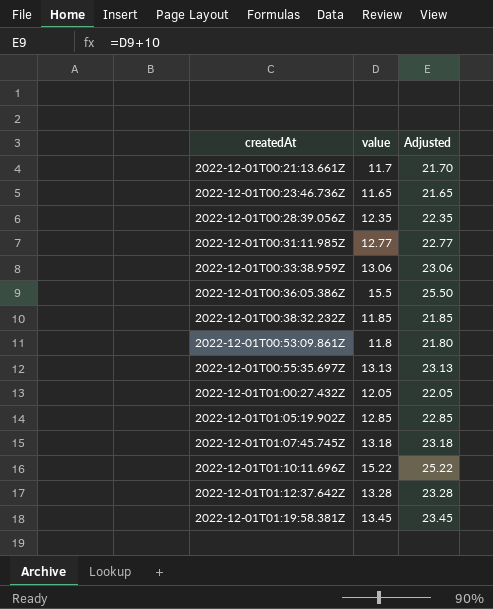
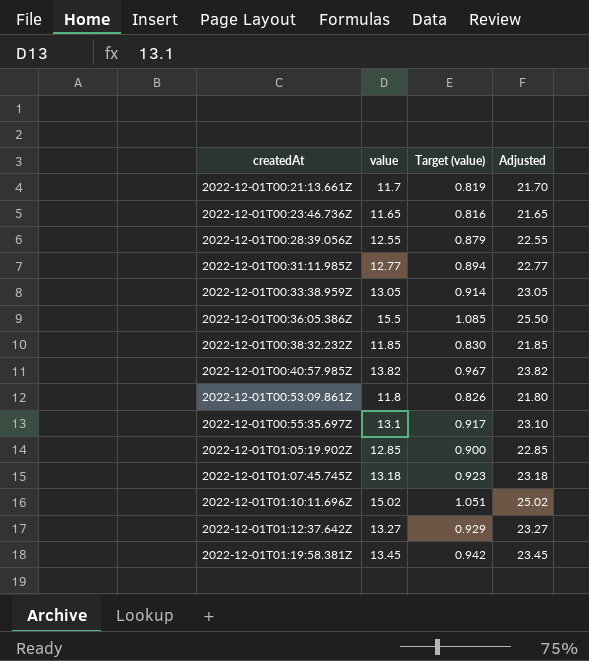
column Target (value) | formula: none -> [value] * 0.07
row 2022-12-01T01:00:27.432Z: 12.05 | 22.05 -> none
2022-12-01T00:28:39.056Z | value: 12.35 -> 12.55
2022-12-01T00:28:39.056Z | Adjusted: 22.35 -> 22.55
2022-12-01T00:33:38.959Z | value: 13.06 -> 13.05
2022-12-01T00:33:38.959Z | Adjusted: 23.06 -> 23.05
row 2022-12-01T00:40:57.985Z: none -> 13.82 | 0.967 | 23.82
2022-12-01T00:55:35.697Z | value: 13.13 -> 13.1
2022-12-01T00:55:35.697Z | Adjusted: 23.13 -> 23.10
2022-12-01T01:10:11.696Z | value: 15.22 -> 15.02
2022-12-01T01:10:11.696Z | Adjusted: 25.22 -> 25.02
2022-12-01T01:12:37.642Z | value: 13.28 -> 13.27
2022-12-01T01:12:37.642Z | Adjusted: 23.28 -> 23.27

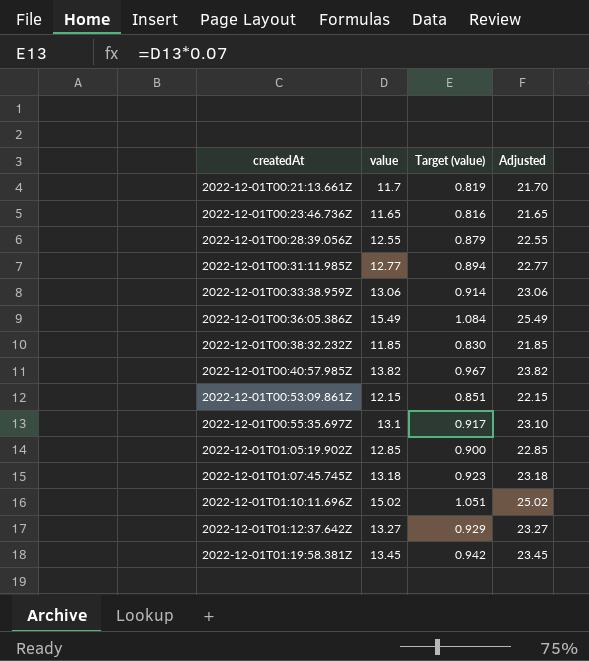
2022-12-01T00:33:38.959Z | value: 13.05 -> 13.06
2022-12-01T00:33:38.959Z | Adjusted: 23.05 -> 23.06
2022-12-01T00:36:05.386Z | value: 15.5 -> 15.49
2022-12-01T00:36:05.386Z | Target (value): 1.085 -> 1.084
2022-12-01T00:36:05.386Z | Adjusted: 25.50 -> 25.49
2022-12-01T00:53:09.861Z | value: 11.8 -> 12.15
2022-12-01T00:53:09.861Z | Target (value): 0.826 -> 0.851
2022-12-01T00:53:09.861Z | Adjusted: 21.80 -> 22.15

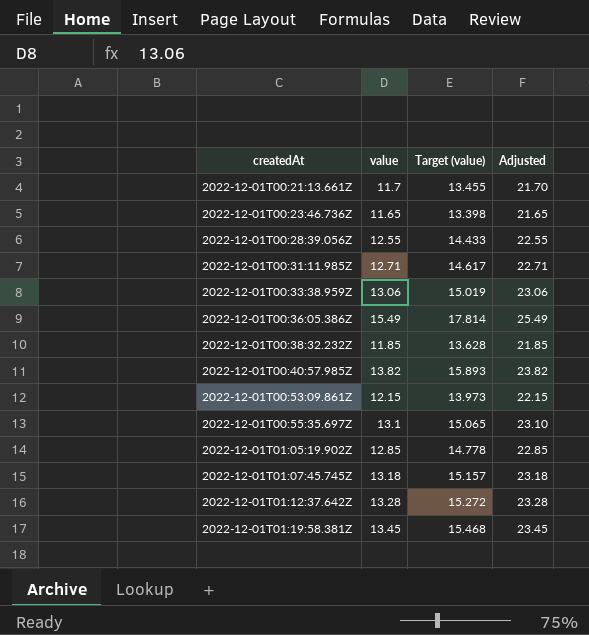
column Target (value) | formula: [value] * 0.07 -> [value] * 1.15
row 2022-12-01T01:10:11.696Z: 15.02 | 1.051 | 25.02 -> none
2022-12-01T00:31:11.985Z | value: 12.77 -> 12.71
2022-12-01T00:31:11.985Z | Adjusted: 22.77 -> 22.71
2022-12-01T01:12:37.642Z | value: 13.27 -> 13.28
2022-12-01T01:12:37.642Z | Adjusted: 23.27 -> 23.28

